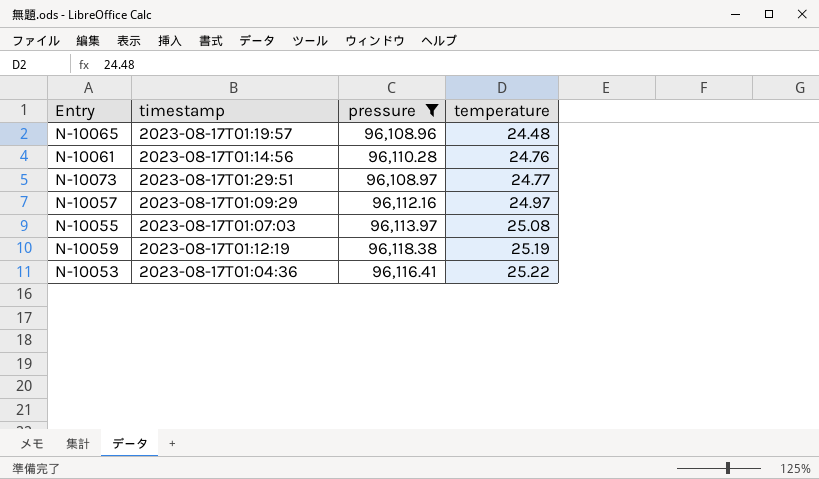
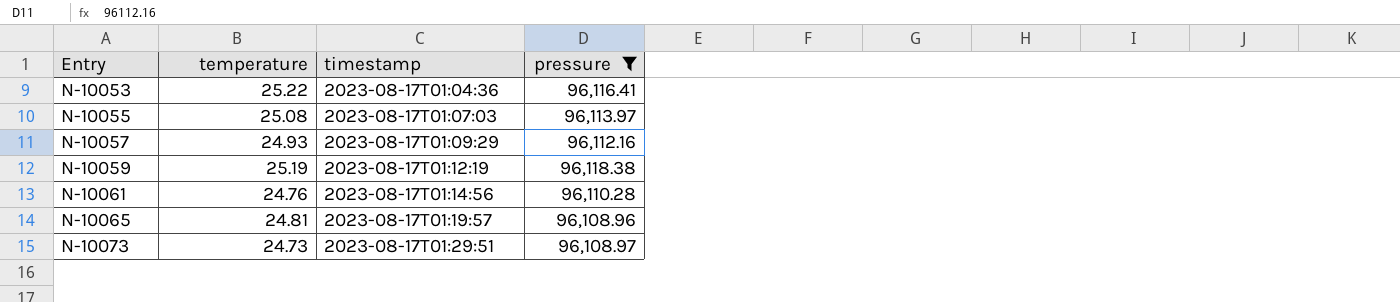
row order: temperature ascending -> Entry ascending
column temperature | position: 4 -> 2
N-10057 | temperature: 24.97 -> 24.93
N-10065 | temperature: 24.48 -> 24.81
N-10073 | temperature: 24.77 -> 24.73

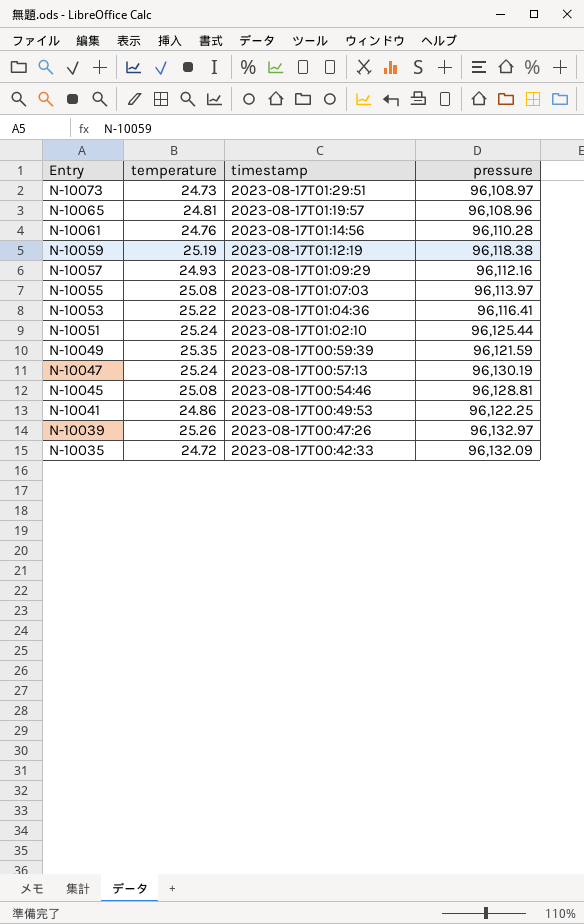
filter: pressure <= 96,118.38 -> none
row order: Entry ascending -> Entry descending

